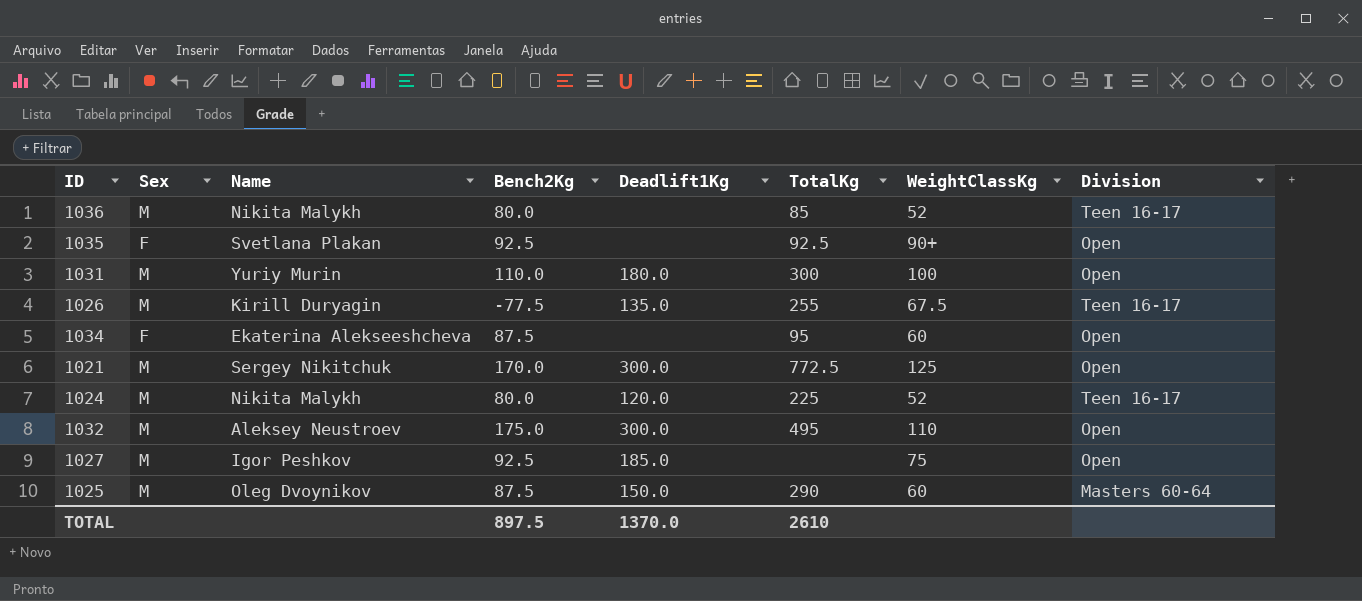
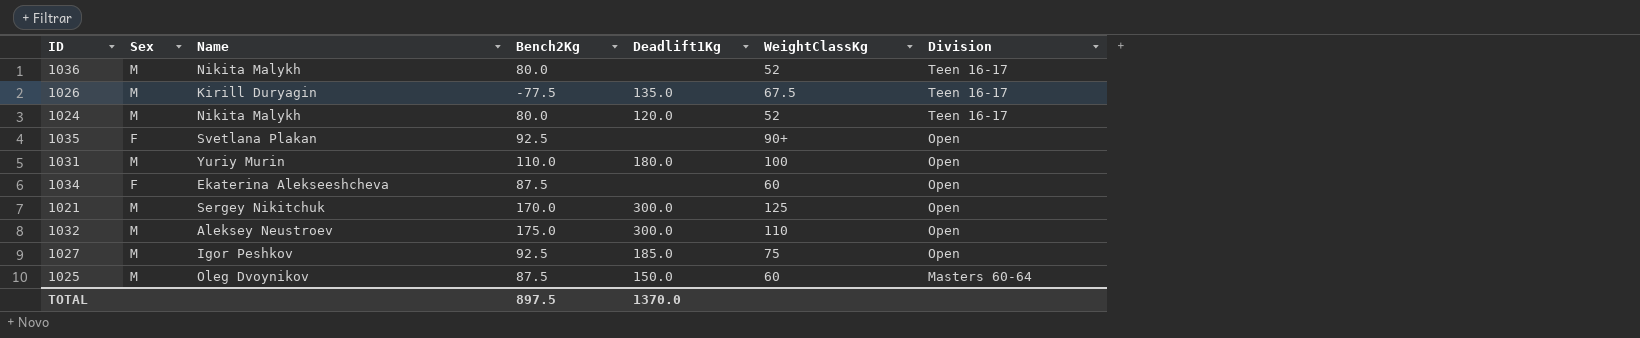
row order: none -> Division descending
column TotalKg | position: 6 -> none

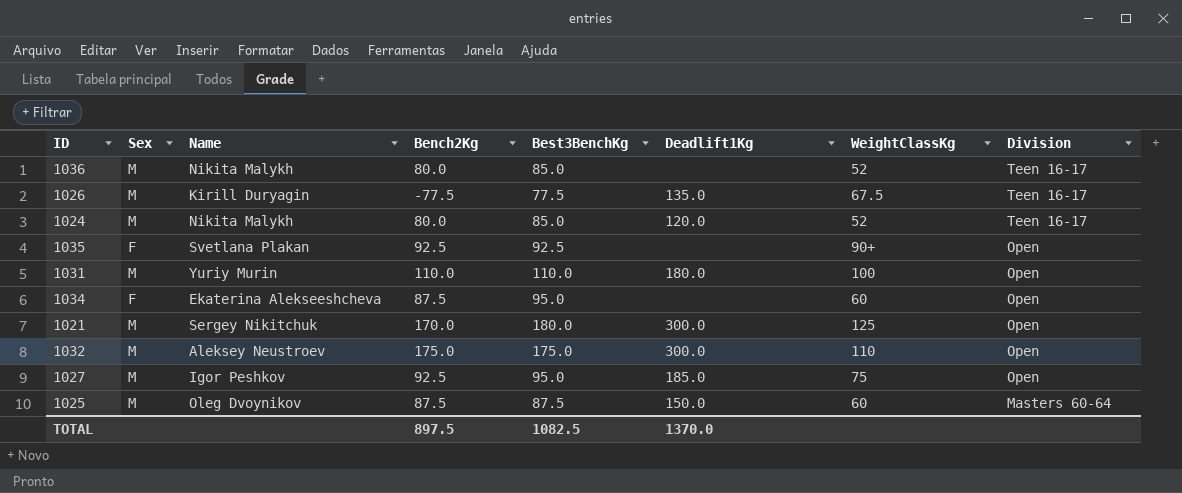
column Best3BenchKg | position: none -> 5

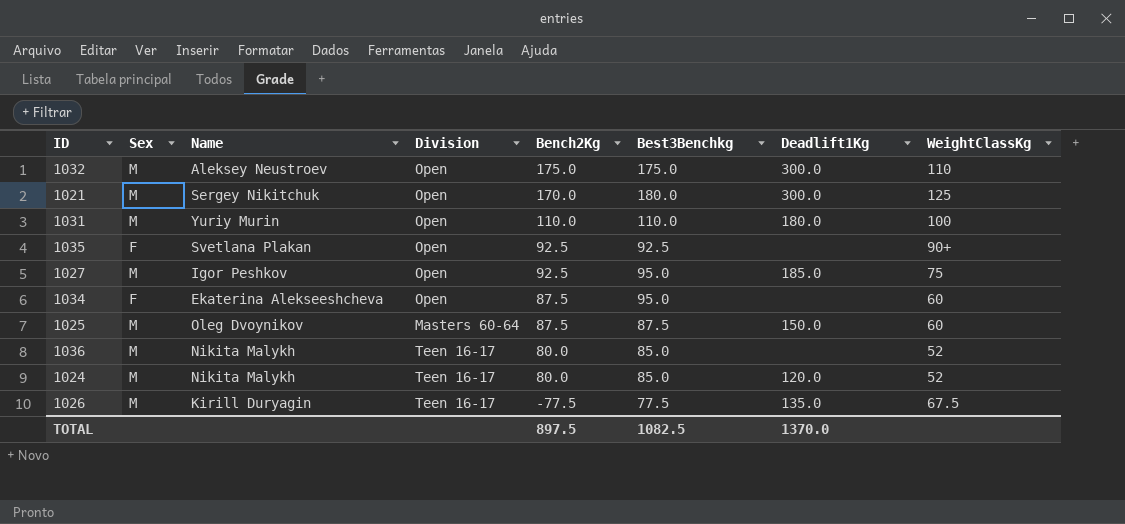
row order: Division descending -> Bench2Kg descending
column Division | position: 8 -> 4
column name: Best3BenchKg -> Best3Benchkg

